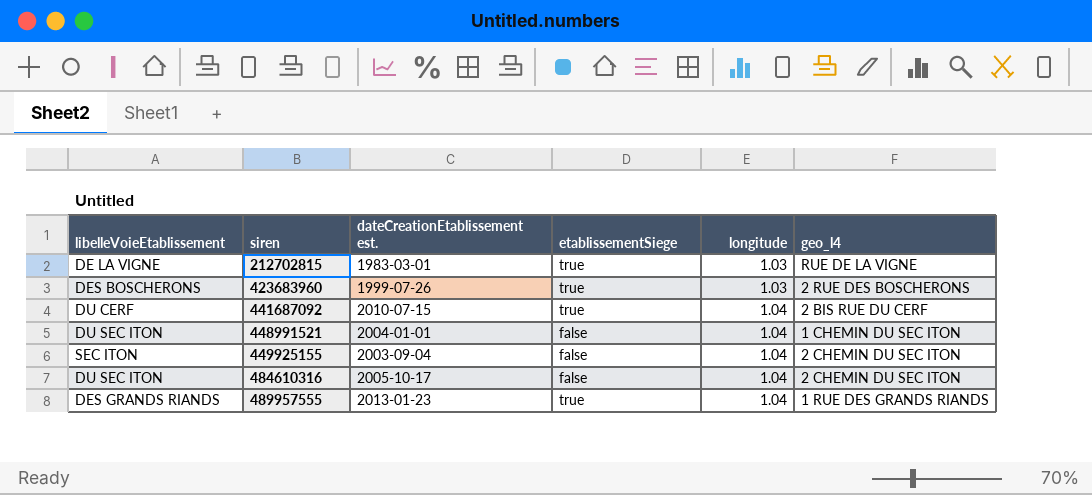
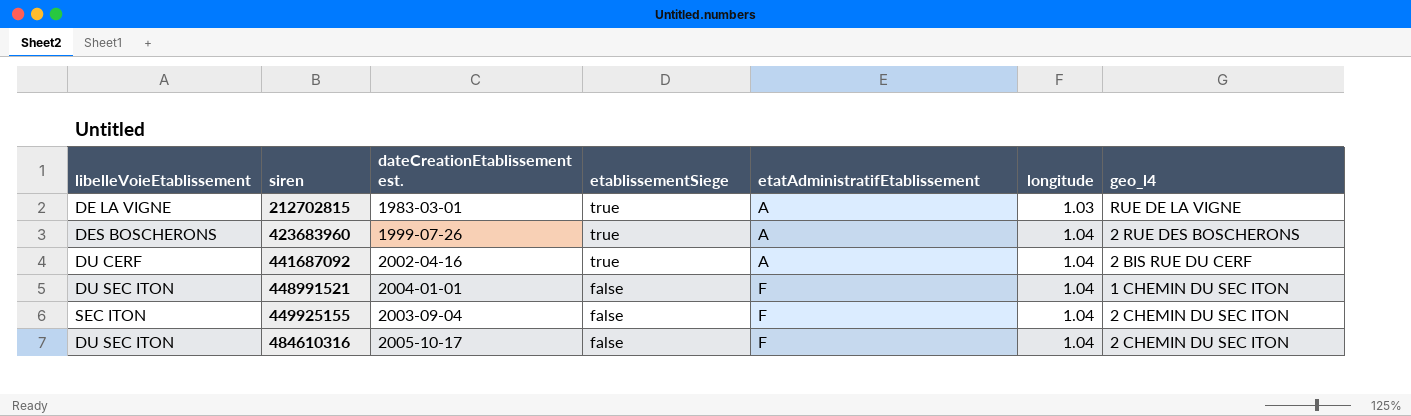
column etatAdministratifEtablissement | position: none -> 5
row 489957555: DES GRANDS RIANDS | 2013-01-23 | true | 1.04 | 1 RUE DES GRANDS RIANDS -> none
423683960 | longitude: 1.03 -> 1.04
441687092 | dateCreationEtablissement est.: 2010-07-15 -> 2002-04-16

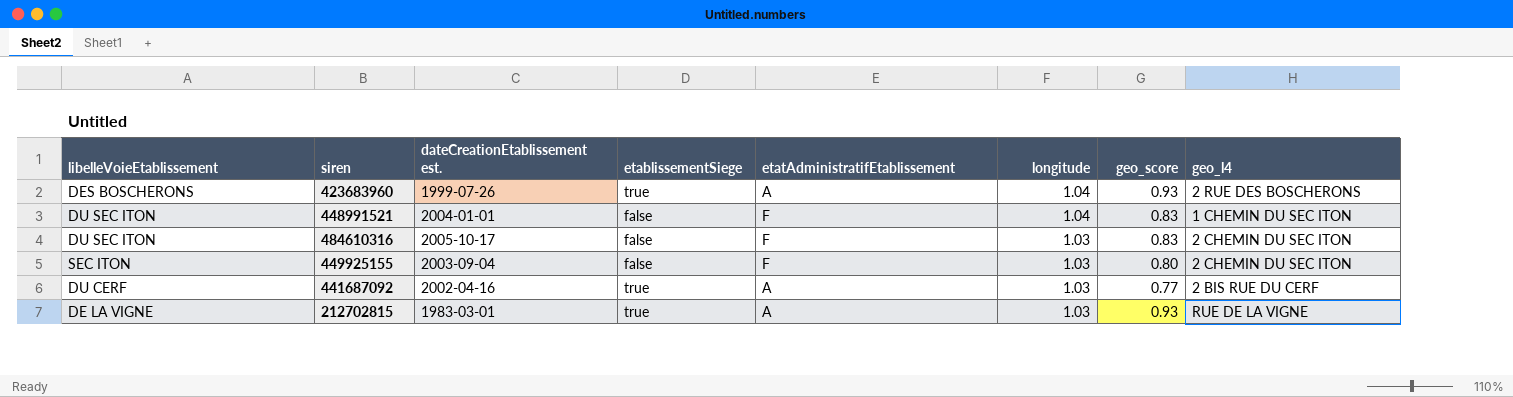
row order: siren ascending -> longitude descending
column geo_score | position: none -> 7
484610316 | longitude: 1.04 -> 1.03
449925155 | longitude: 1.04 -> 1.03
441687092 | longitude: 1.04 -> 1.03

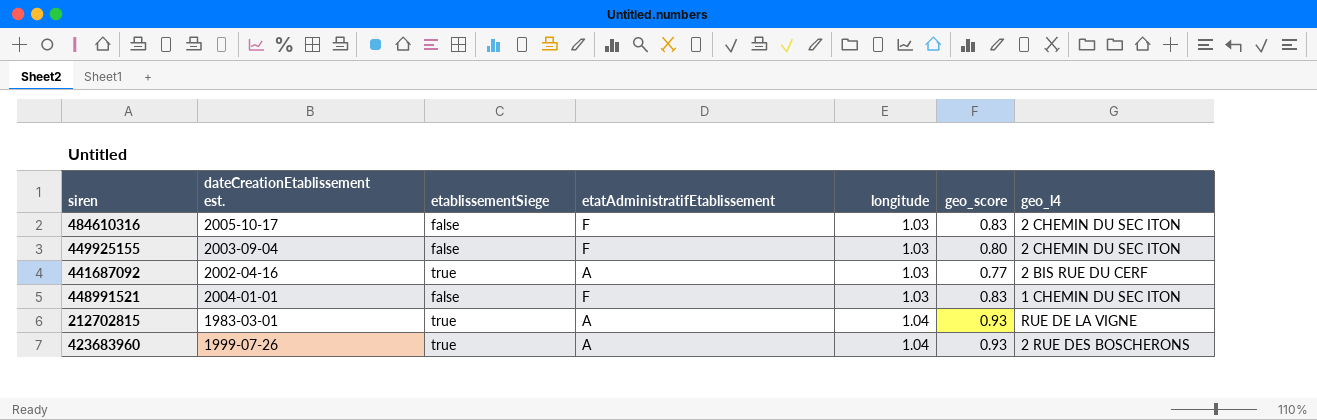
row order: longitude descending -> longitude ascending
column libelleVoieEtablissement | position: 1 -> none
448991521 | longitude: 1.04 -> 1.03
212702815 | longitude: 1.03 -> 1.04

